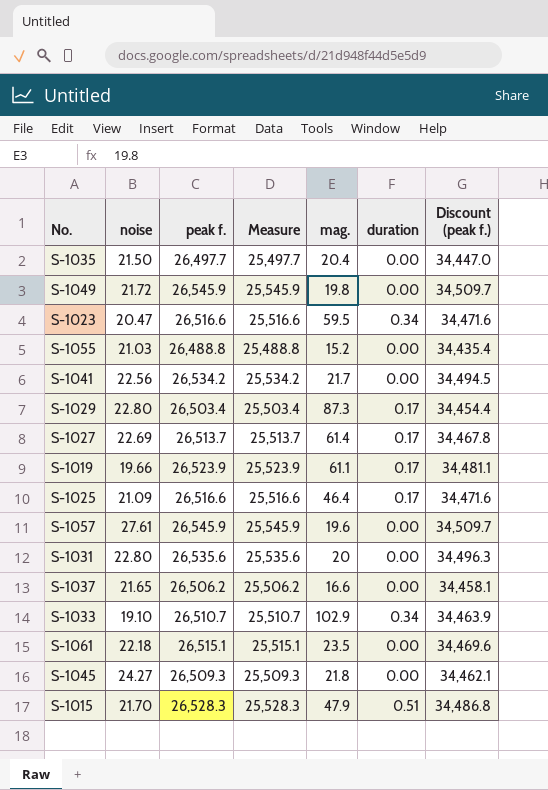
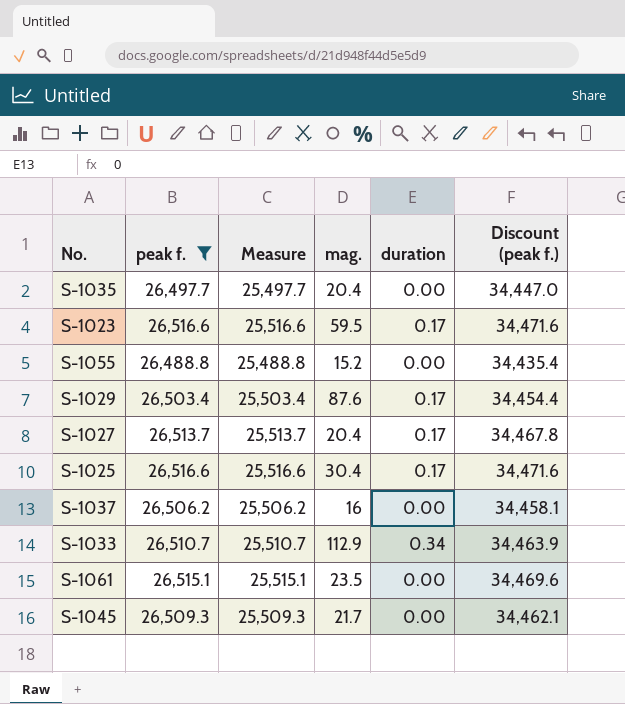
filter: none -> peak f. <= 26,516.6
column noise | position: 2 -> none
S-1023 | duration: 0.34 -> 0.17
S-1029 | mag.: 87.3 -> 87.6
S-1027 | mag.: 61.4 -> 20.4
S-1025 | mag.: 46.4 -> 30.4
S-1037 | mag.: 16.6 -> 16
S-1033 | mag.: 102.9 -> 112.9
S-1045 | mag.: 21.8 -> 21.7

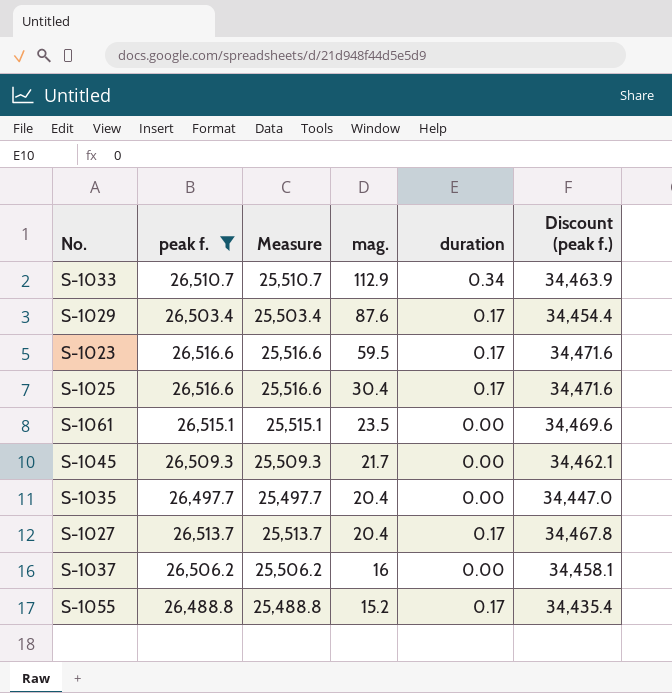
row order: none -> mag. descending
S-1055 | duration: 0.00 -> 0.17

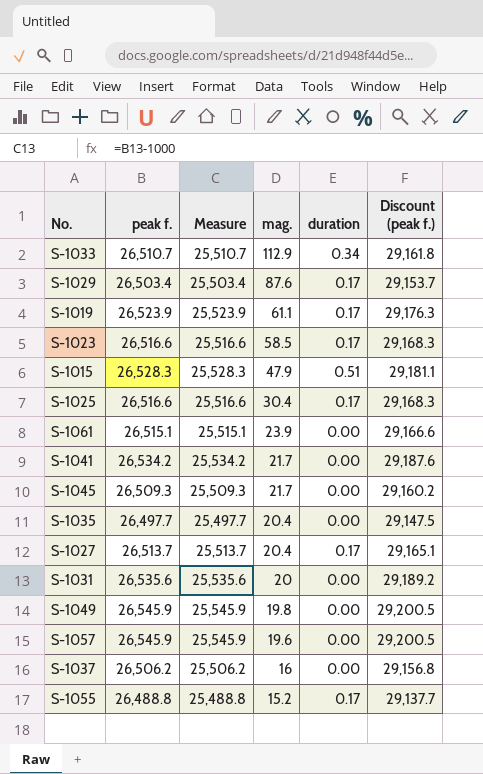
filter: peak f. <= 26,516.6 -> none
column Discount (peak f.) | formula: [peak f.] * 1.3 -> [peak f.] * 1.1
S-1023 | mag.: 59.5 -> 58.5
S-1061 | mag.: 23.5 -> 23.9

